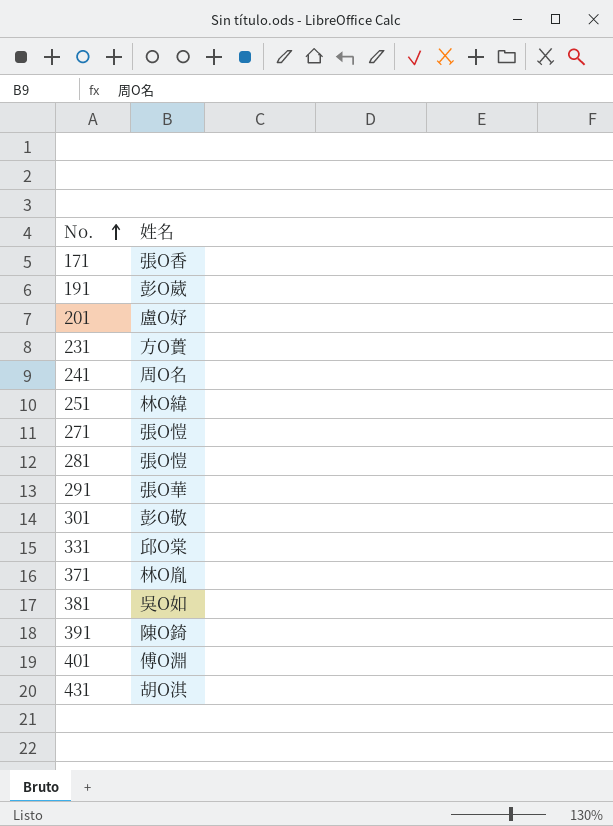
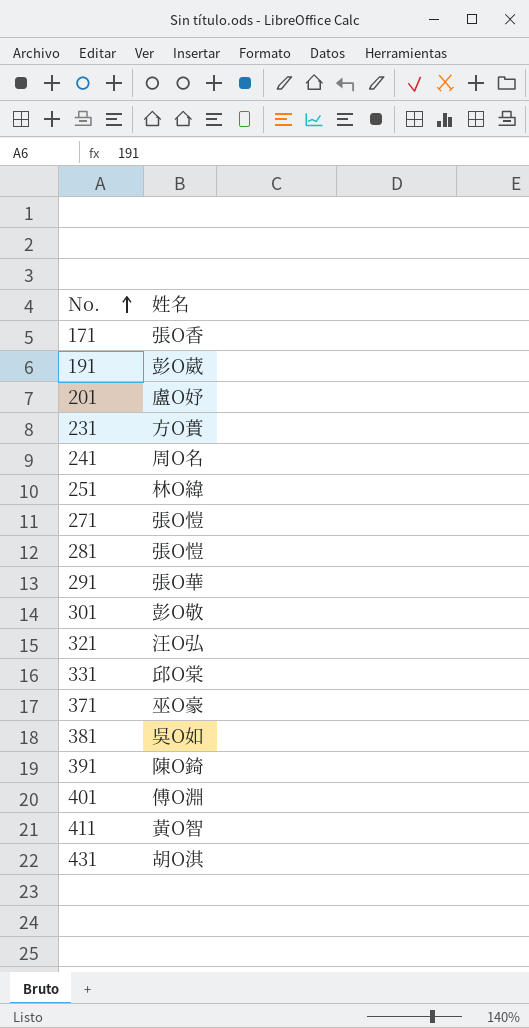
row 321: none -> 汪O弘
371 | 姓名: 林O胤 -> 巫O豪
row 411: none -> 黃O智

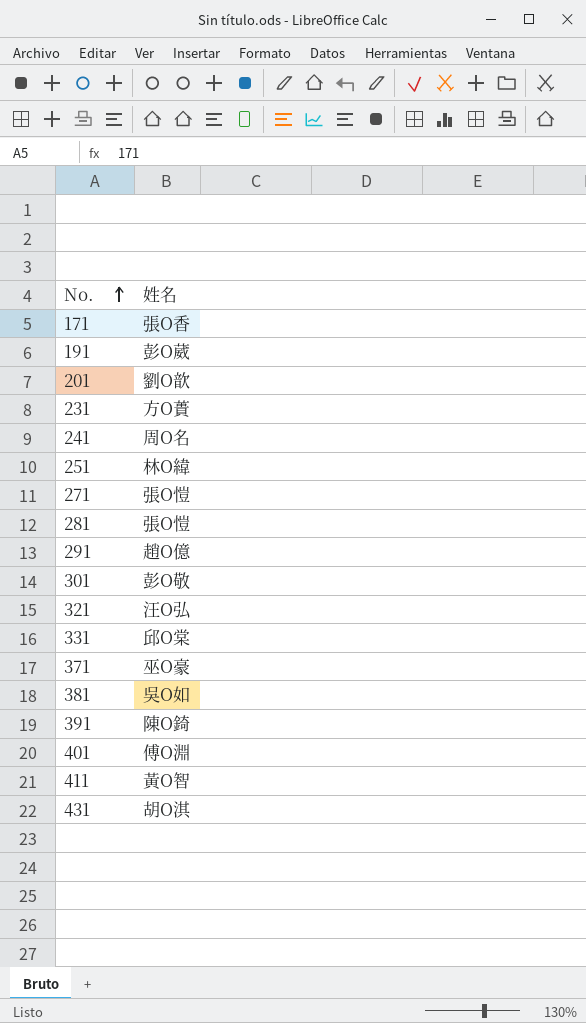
201 | 姓名: 盧O妤 -> 劉O歆
291 | 姓名: 張O華 -> 趙O億

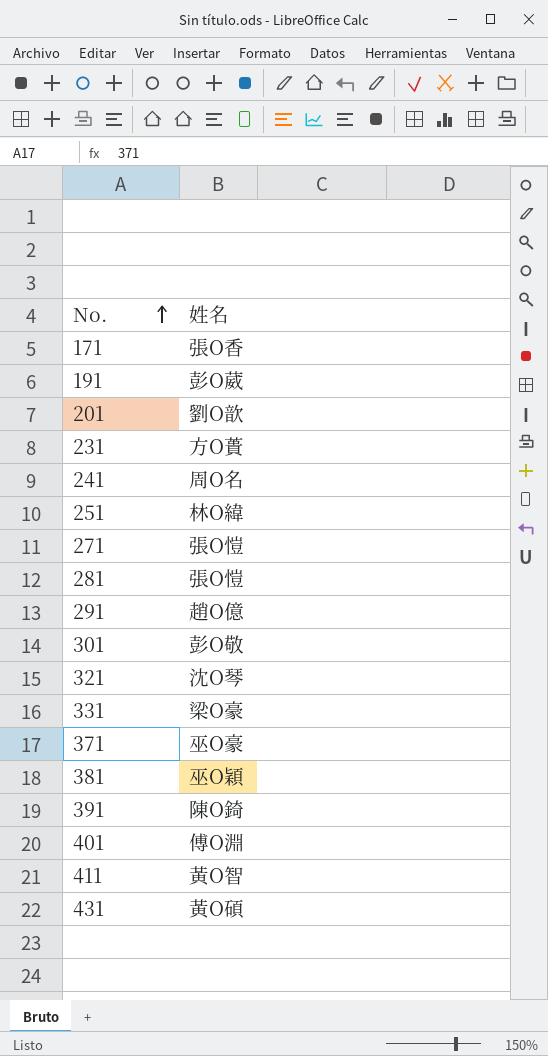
321 | 姓名: 汪O弘 -> 沈O琴
331 | 姓名: 邱O棠 -> 梁O豪
381 | 姓名: 吳O如 -> 巫O穎
431 | 姓名: 胡O淇 -> 黃O碩

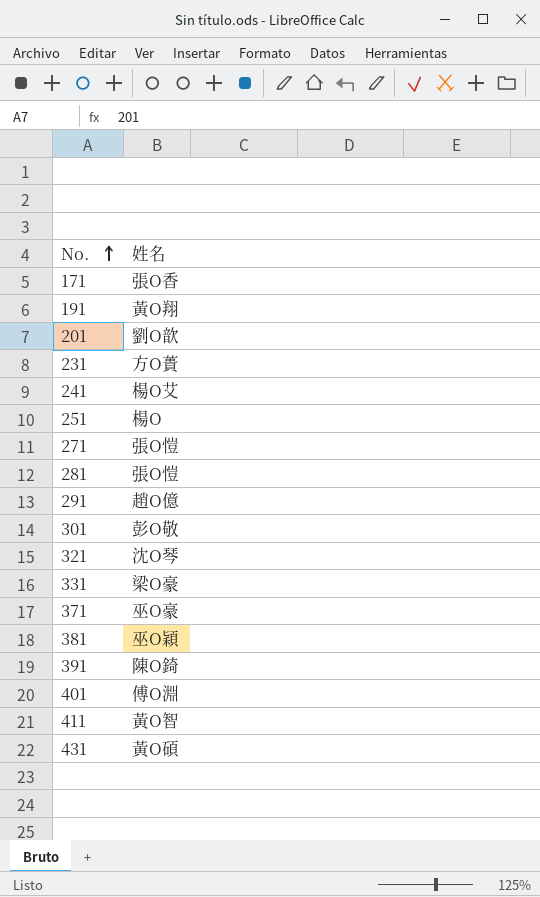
191 | 姓名: 彭O葳 -> 黃O翔
241 | 姓名: 周O名 -> 楊O艾
251 | 姓名: 林O緯 -> 楊O

